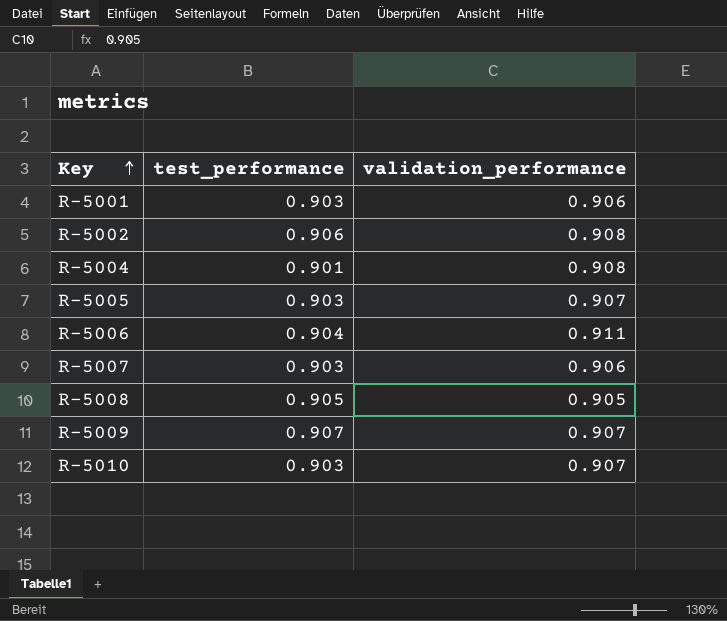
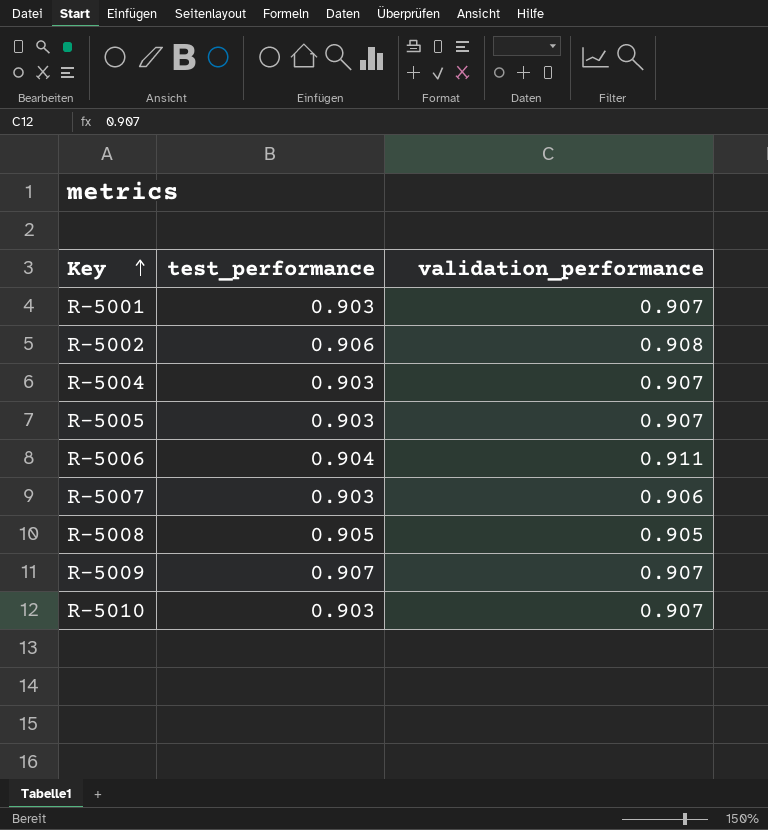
R-5001 | validation_performance: 0.906 -> 0.907
R-5004 | test_performance: 0.901 -> 0.903
R-5004 | validation_performance: 0.908 -> 0.907

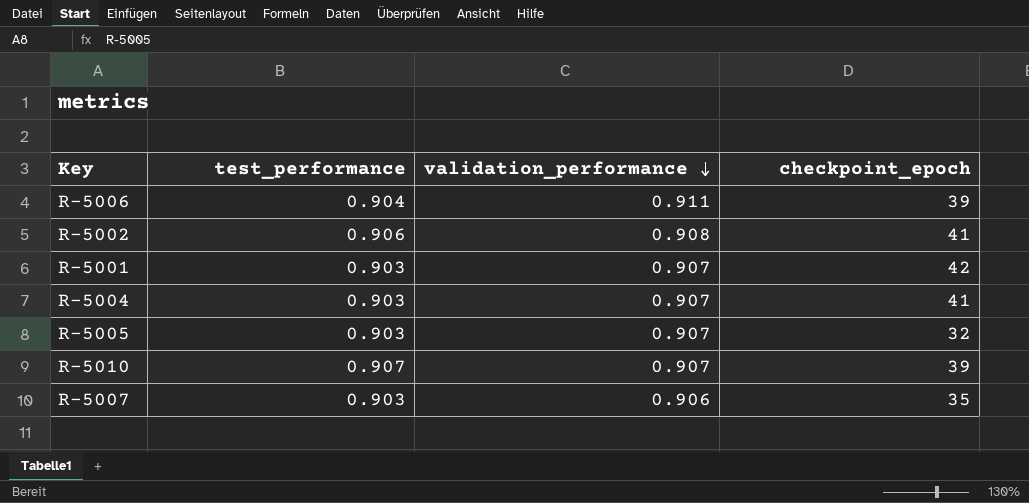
row order: Key ascending -> validation_performance descending
column checkpoint_epoch | position: none -> 4
row R-5008: 0.905 | 0.905 -> none
row R-5009: 0.907 | 0.907 -> none
R-5010 | test_performance: 0.903 -> 0.907

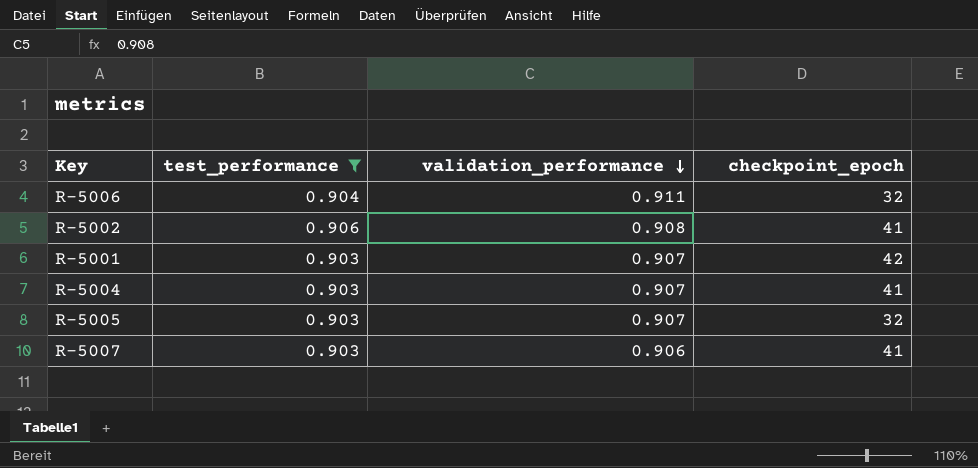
filter: none -> test_performance != 0.907
R-5006 | checkpoint_epoch: 39 -> 32
R-5007 | checkpoint_epoch: 35 -> 41

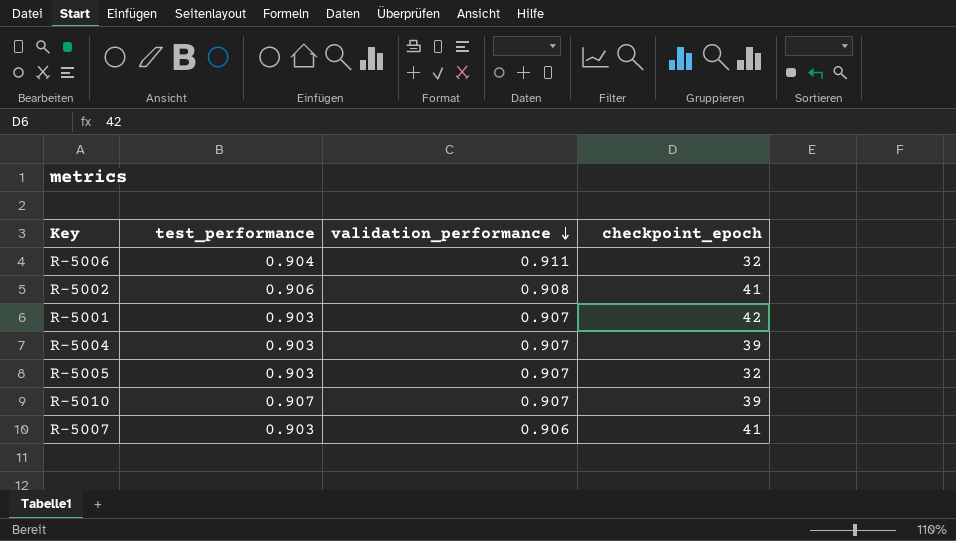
filter: test_performance != 0.907 -> none
R-5004 | checkpoint_epoch: 41 -> 39

